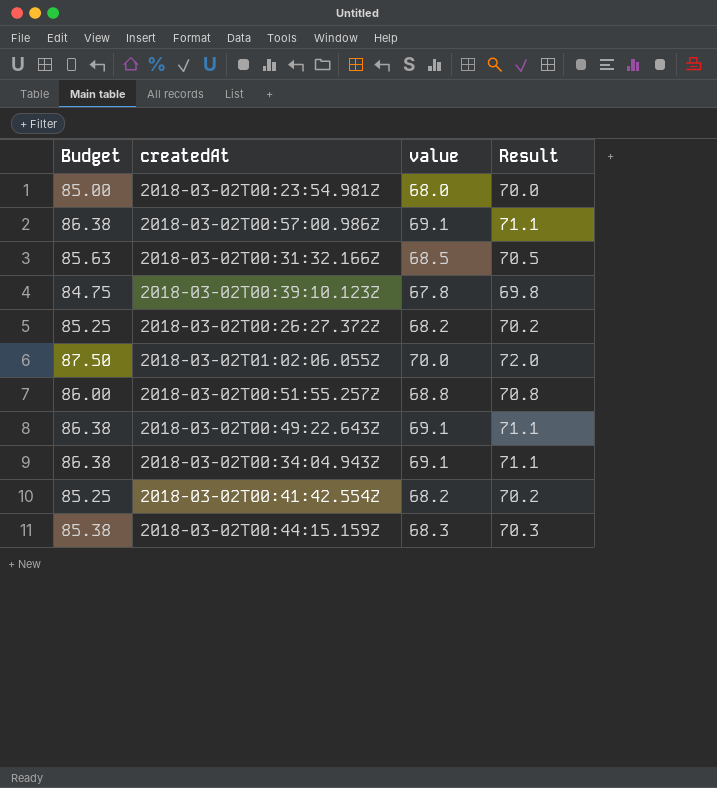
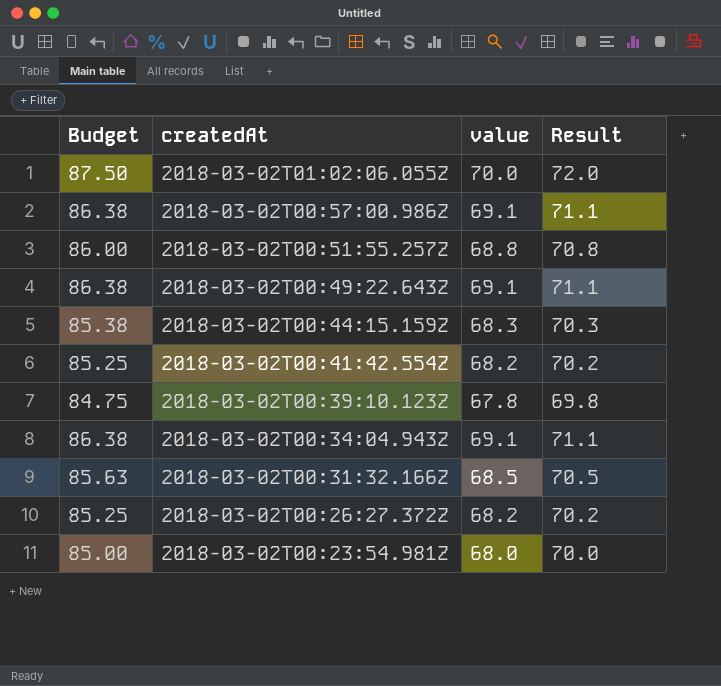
row order: none -> createdAt descending

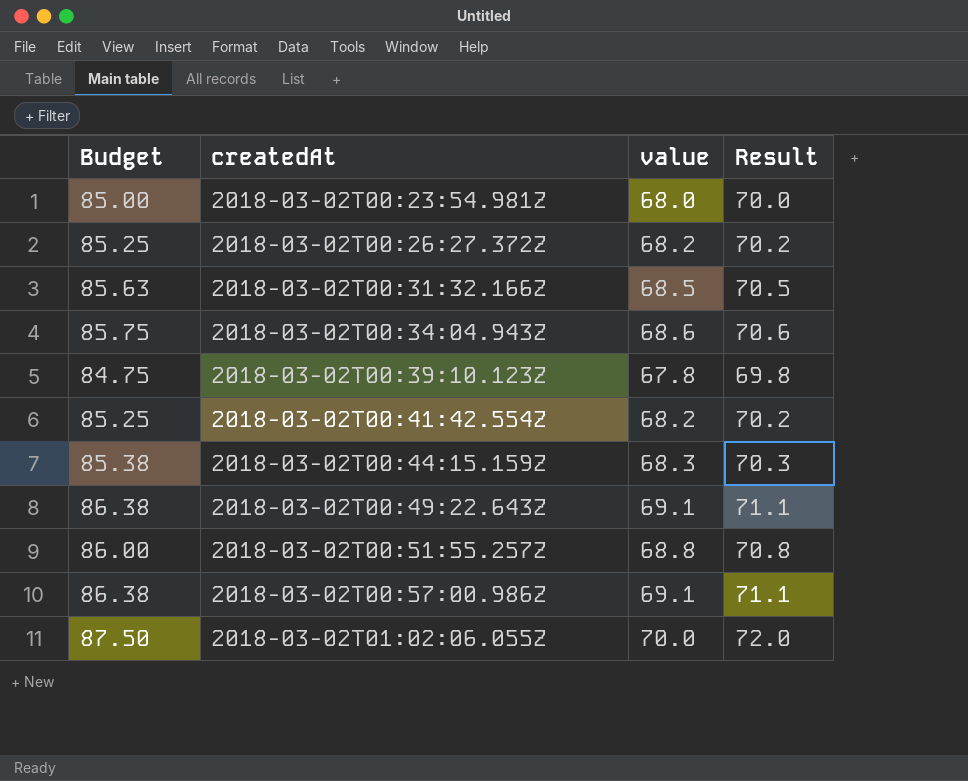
row order: createdAt descending -> createdAt ascending
2018-03-02T00:34:04.943Z | Budget: 86.38 -> 85.75
2018-03-02T00:34:04.943Z | value: 69.1 -> 68.6
2018-03-02T00:34:04.943Z | Result: 71.1 -> 70.6

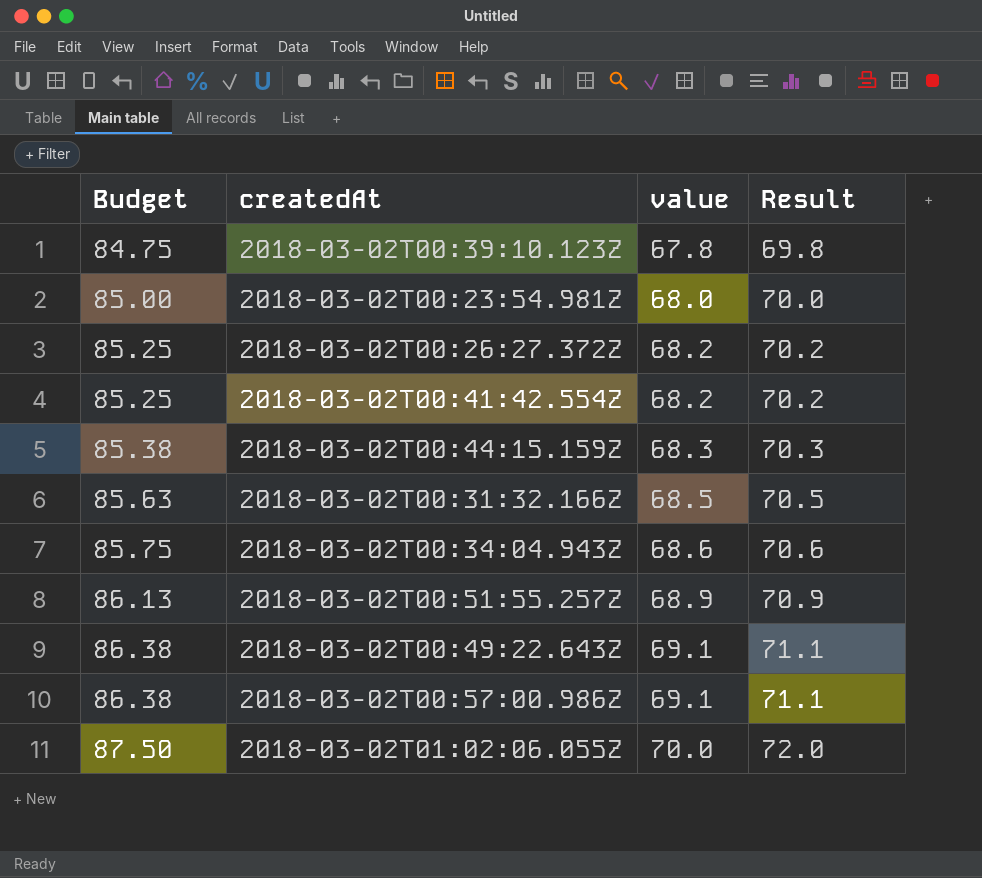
row order: createdAt ascending -> Budget ascending
2018-03-02T00:51:55.257Z | Budget: 86.00 -> 86.13
2018-03-02T00:51:55.257Z | value: 68.8 -> 68.9
2018-03-02T00:51:55.257Z | Result: 70.8 -> 70.9

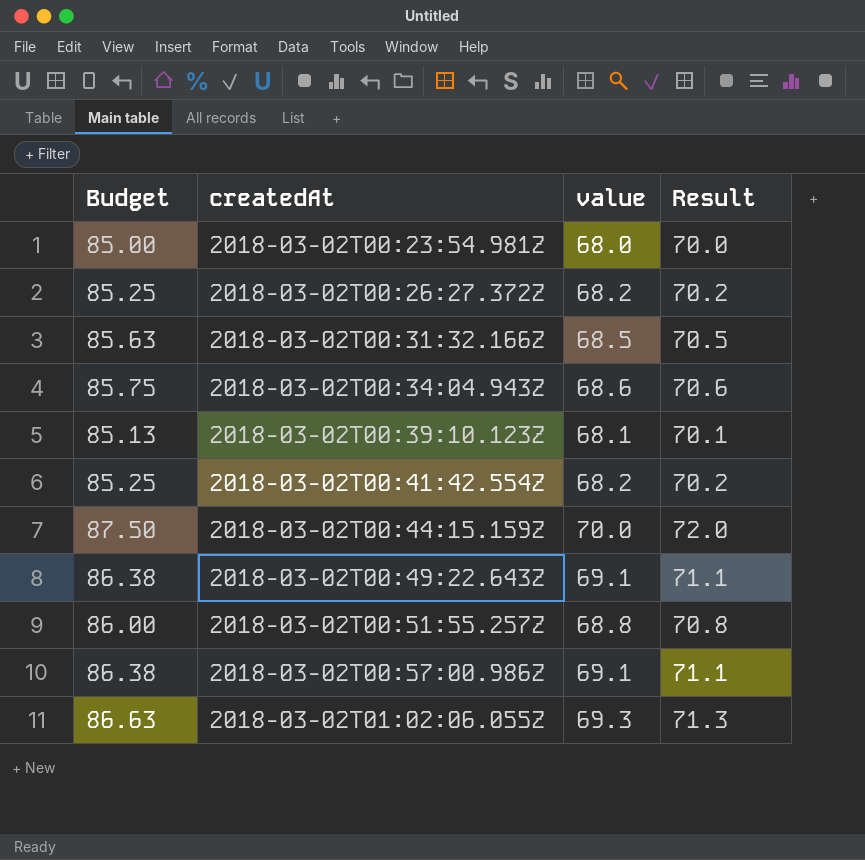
row order: Budget ascending -> createdAt ascending
2018-03-02T00:39:10.123Z | Budget: 84.75 -> 85.13
2018-03-02T00:39:10.123Z | value: 67.8 -> 68.1
2018-03-02T00:39:10.123Z | Result: 69.8 -> 70.1
2018-03-02T00:44:15.159Z | Budget: 85.38 -> 87.50
2018-03-02T00:44:15.159Z | value: 68.3 -> 70.0
2018-03-02T00:44:15.159Z | Result: 70.3 -> 72.0
2018-03-02T00:51:55.257Z | Budget: 86.13 -> 86.00
2018-03-02T00:51:55.257Z | value: 68.9 -> 68.8
2018-03-02T00:51:55.257Z | Result: 70.9 -> 70.8
2018-03-02T01:02:06.055Z | Budget: 87.50 -> 86.63
2018-03-02T01:02:06.055Z | value: 70.0 -> 69.3
2018-03-02T01:02:06.055Z | Result: 72.0 -> 71.3

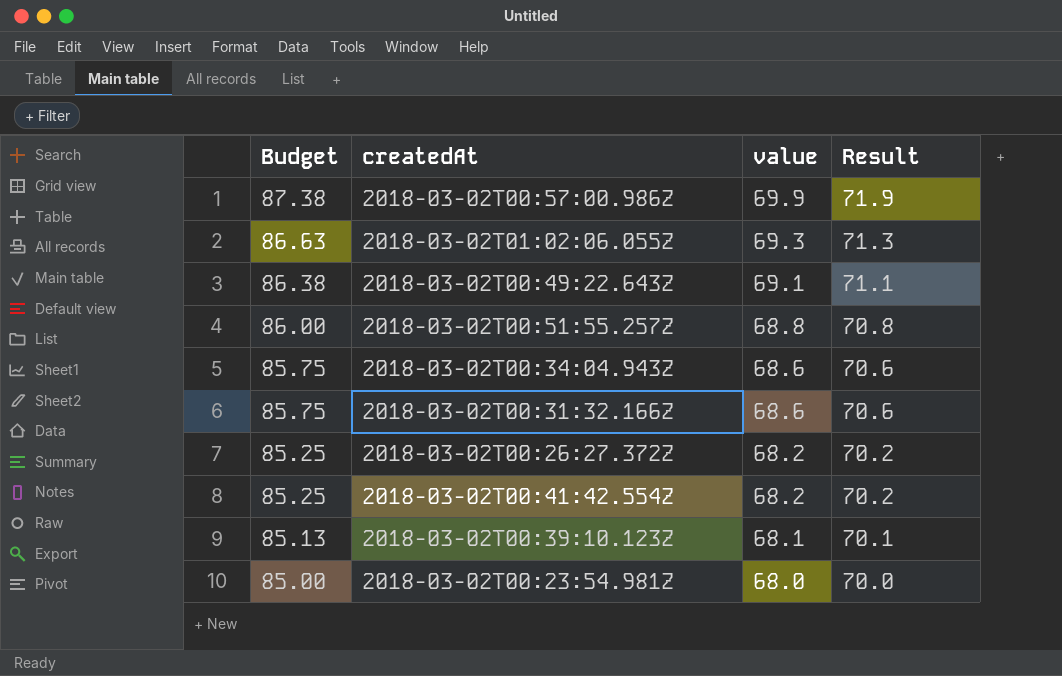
row order: createdAt ascending -> Budget descending
row 2018-03-02T00:44:15.159Z: 87.50 | 70.0 | 72.0 -> none
2018-03-02T00:57:00.986Z | Budget: 86.38 -> 87.38
2018-03-02T00:57:00.986Z | value: 69.1 -> 69.9
2018-03-02T00:57:00.986Z | Result: 71.1 -> 71.9
2018-03-02T00:31:32.166Z | Budget: 85.63 -> 85.75
2018-03-02T00:31:32.166Z | value: 68.5 -> 68.6
2018-03-02T00:31:32.166Z | Result: 70.5 -> 70.6

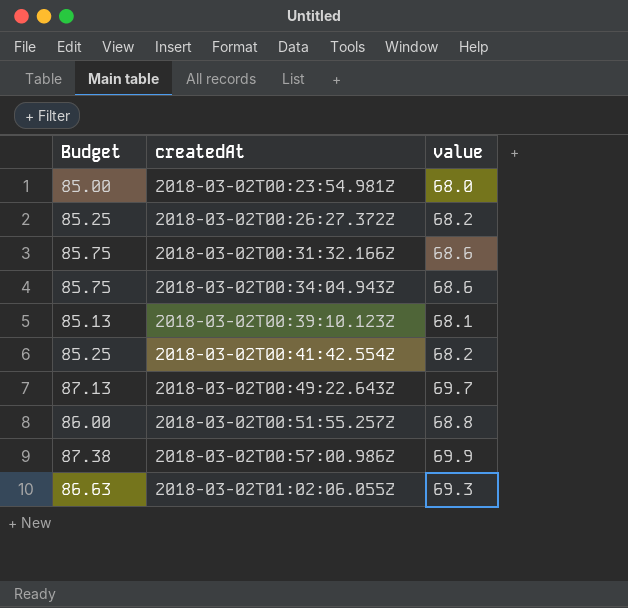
row order: Budget descending -> createdAt ascending
column Result | formula: [value] + 2 -> none
2018-03-02T00:49:22.643Z | Budget: 86.38 -> 87.13
2018-03-02T00:49:22.643Z | value: 69.1 -> 69.7

